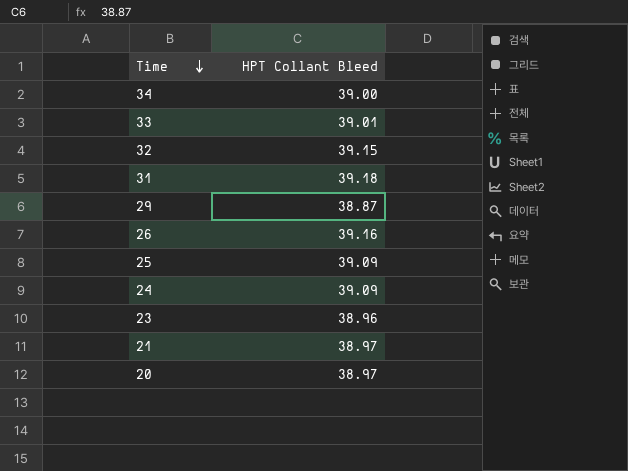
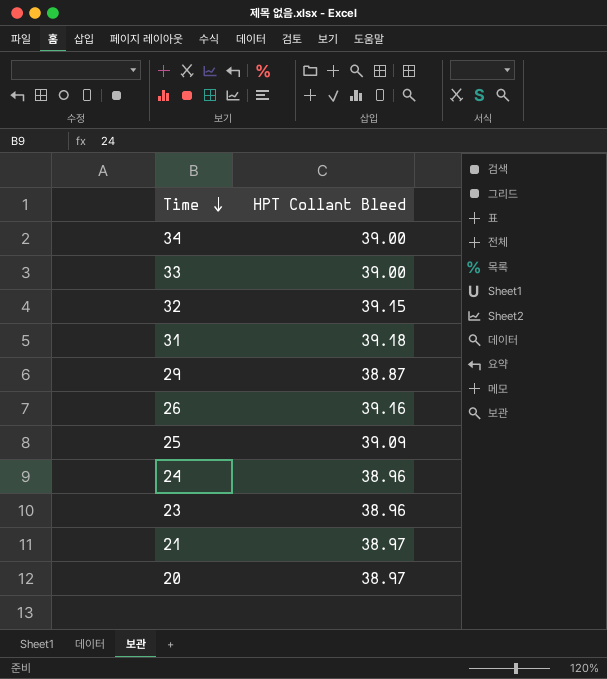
33 | HPT Collant Bleed: 39.01 -> 39.00
24 | HPT Collant Bleed: 39.09 -> 38.96

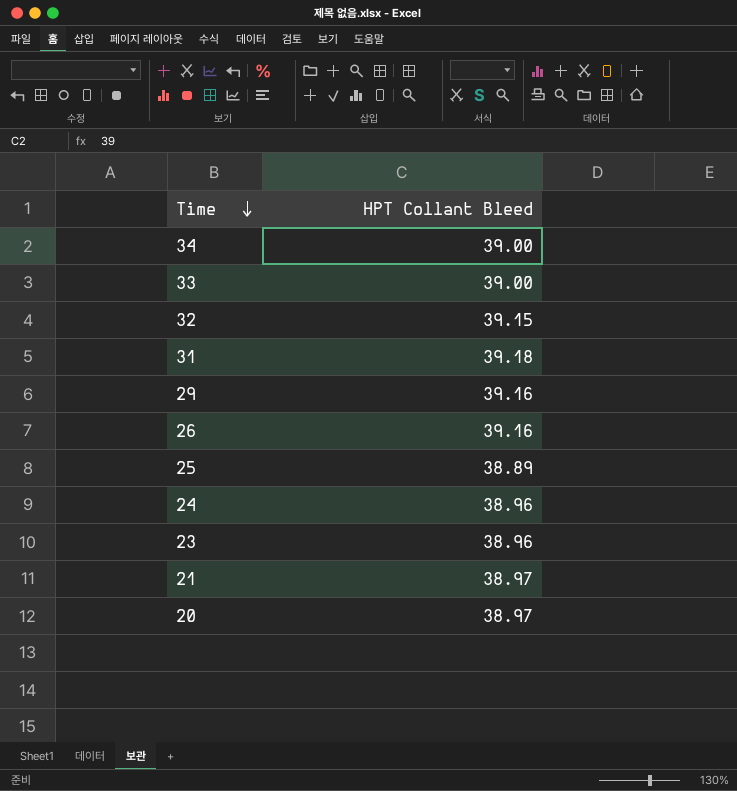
29 | HPT Collant Bleed: 38.87 -> 39.16
25 | HPT Collant Bleed: 39.09 -> 38.89

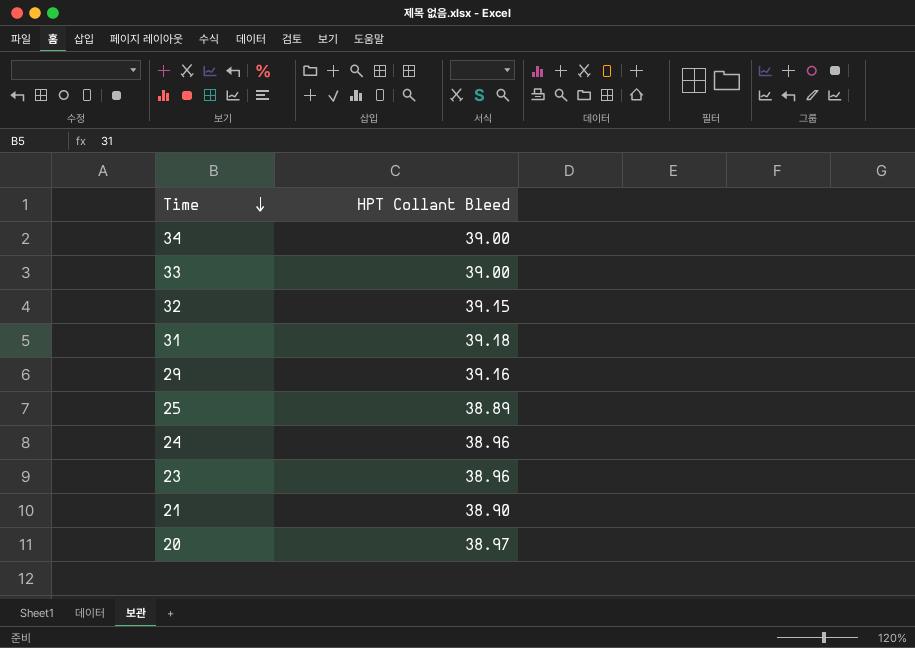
row 26: 39.16 -> none
21 | HPT Collant Bleed: 38.97 -> 38.90

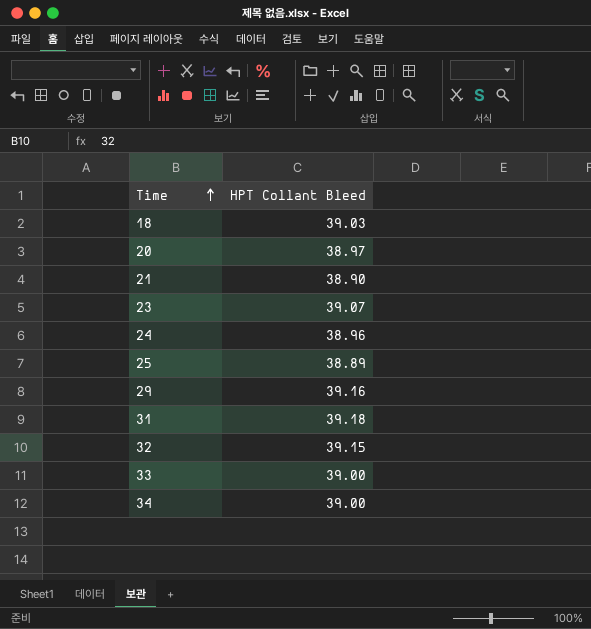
row order: Time descending -> Time ascending
row 18: none -> 39.03
23 | HPT Collant Bleed: 38.96 -> 39.07

